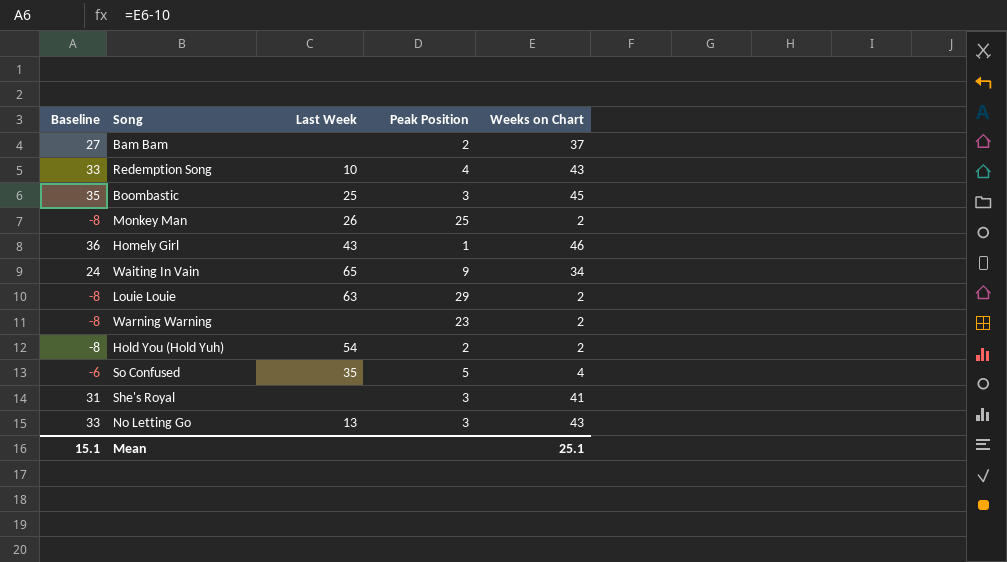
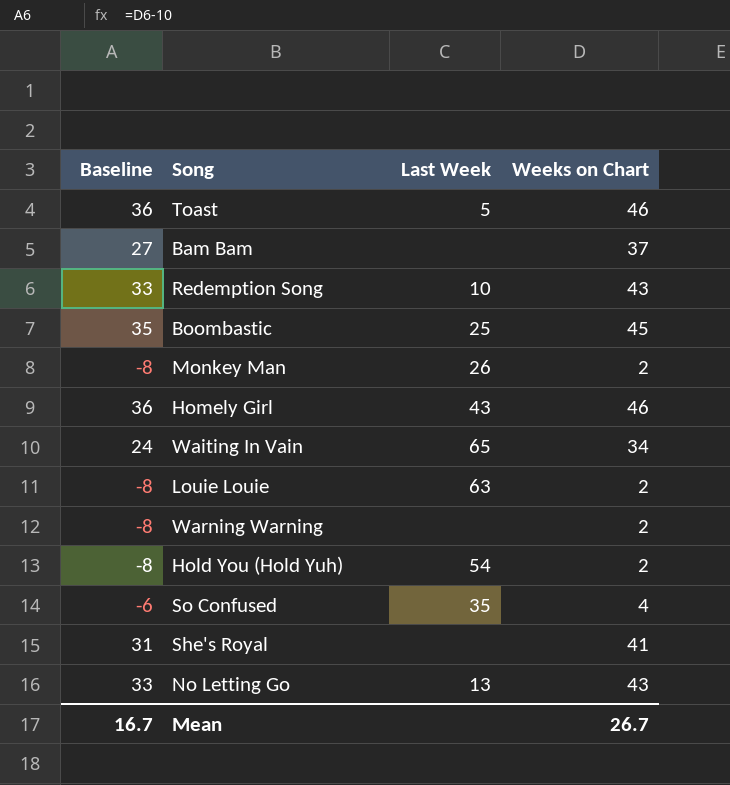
column Peak Position | position: 4 -> none
row Toast: none -> 36 | 5 | 46
Mean | Baseline: 15.1 -> 16.7
Mean | Weeks on Chart: 25.1 -> 26.7

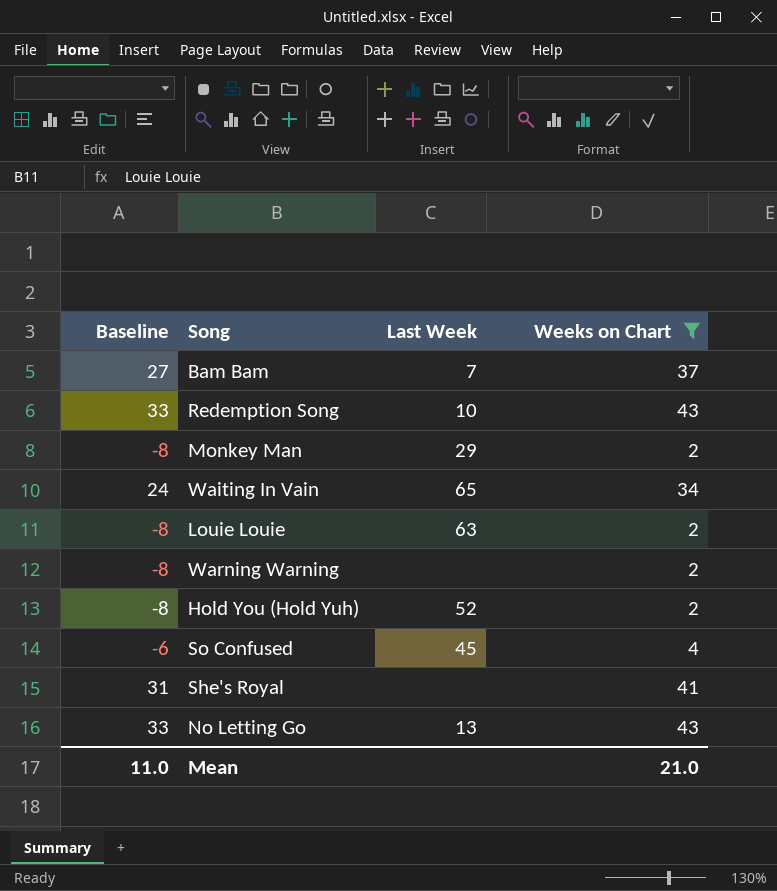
filter: none -> Weeks on Chart <= 43
Bam Bam | Last Week: none -> 7
Monkey Man | Last Week: 26 -> 29
Hold You (Hold Yuh) | Last Week: 54 -> 52
So Confused | Last Week: 35 -> 45
Mean | Baseline: 16.7 -> 11.0
Mean | Weeks on Chart: 26.7 -> 21.0

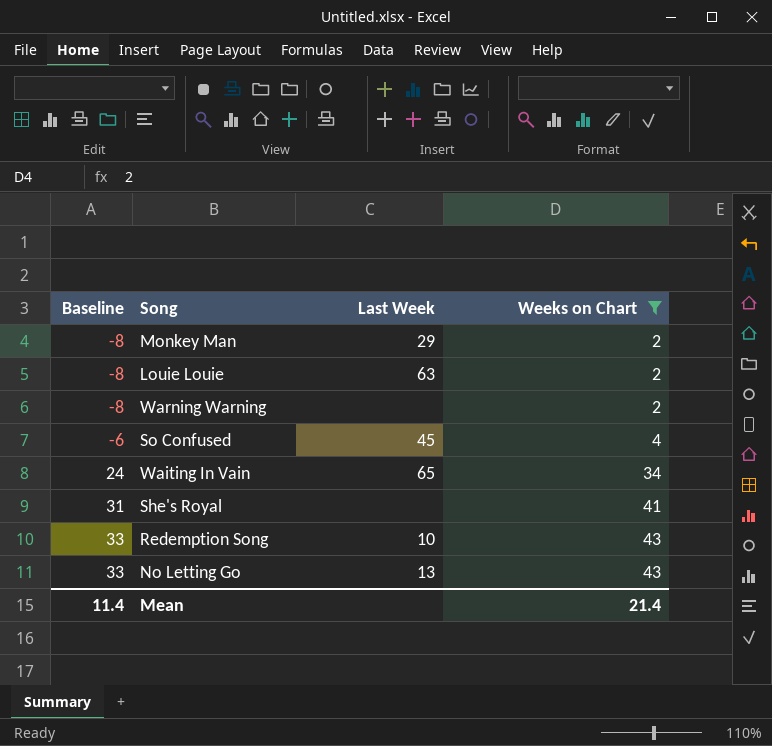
row order: none -> Baseline ascending
row Bam Bam: 27 | 7 | 37 -> none
row Hold You (Hold Yuh): -8 | 52 | 2 -> none
Mean | Baseline: 11.0 -> 11.4
Mean | Weeks on Chart: 21.0 -> 21.4

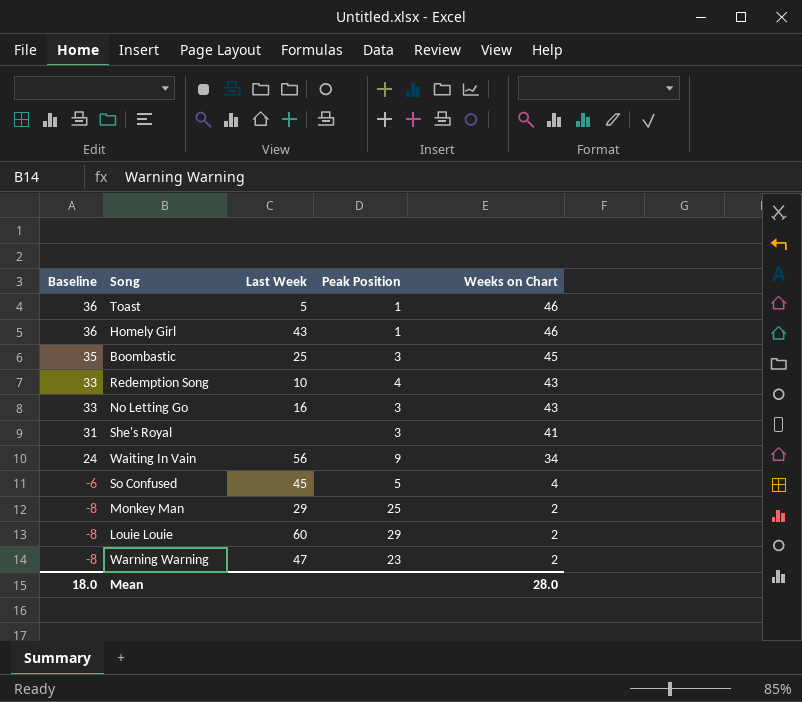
filter: Weeks on Chart <= 43 -> none
row order: Baseline ascending -> Baseline descending
column Peak Position | position: none -> 4
No Letting Go | Last Week: 13 -> 16
Waiting In Vain | Last Week: 65 -> 56
Louie Louie | Last Week: 63 -> 60
Warning Warning | Last Week: none -> 47
Mean | Baseline: 11.4 -> 18.0
Mean | Weeks on Chart: 21.4 -> 28.0

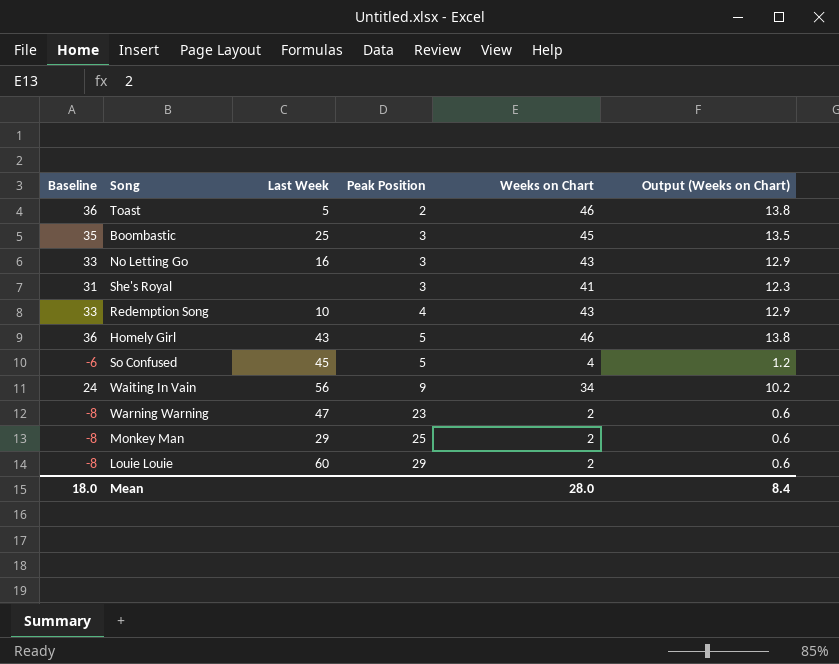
row order: Baseline descending -> Peak Position ascending
column Output (Weeks on Chart) | formula: none -> [Weeks on Chart] * 0.3
Toast | Peak Position: 1 -> 2
Homely Girl | Peak Position: 1 -> 5

